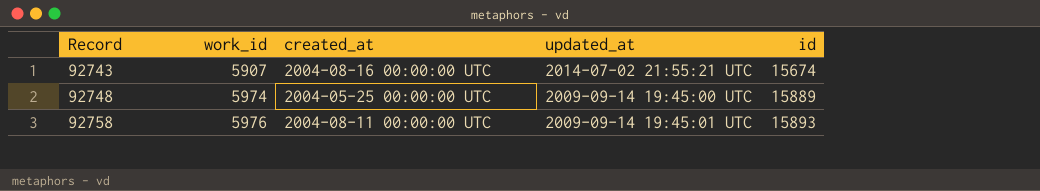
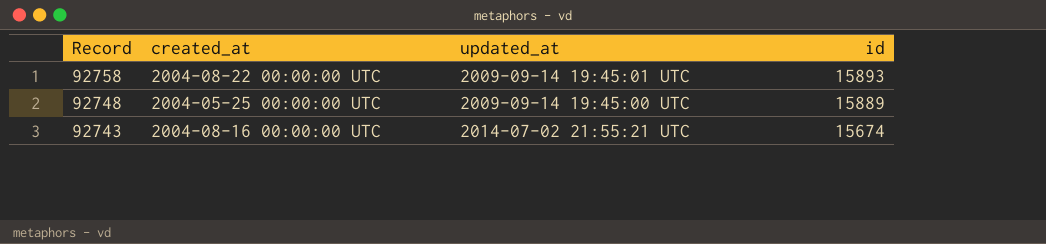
row order: Record ascending -> Record descending
column work_id | position: 2 -> none
92758 | created_at: 2004-08-11 00:00:00 UTC -> 2004-08-22 00:00:00 UTC

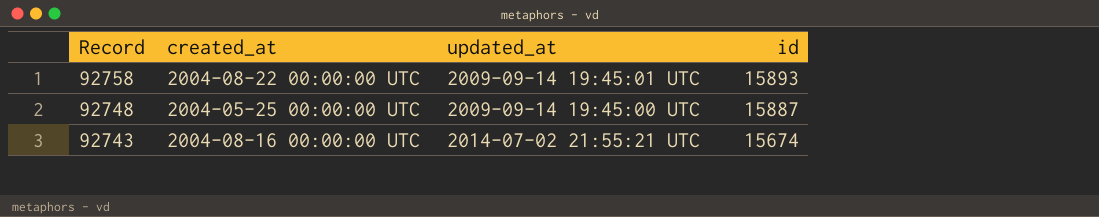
92748 | id: 15889 -> 15887

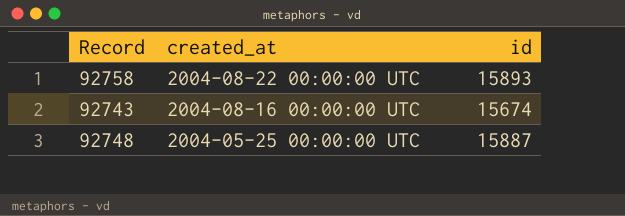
row order: Record descending -> created_at descending
column updated_at | position: 3 -> none

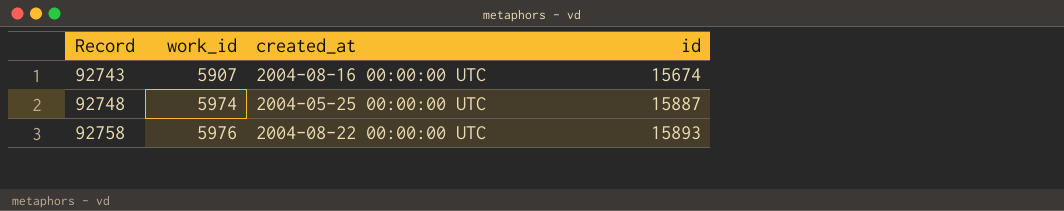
row order: created_at descending -> Record ascending
column work_id | position: none -> 2

